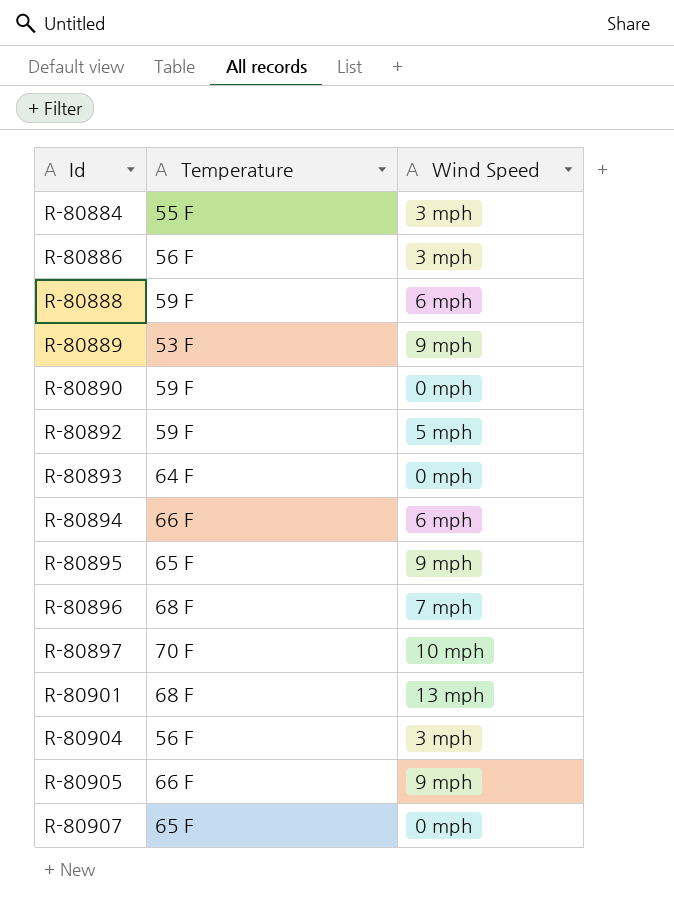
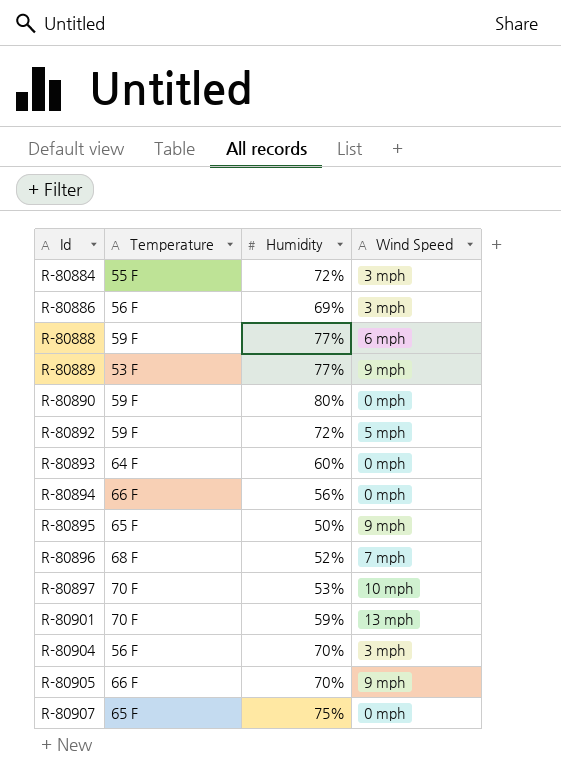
column Humidity | position: none -> 3
R-80894 | Wind Speed: 6 mph -> 0 mph
R-80901 | Temperature: 68 F -> 70 F

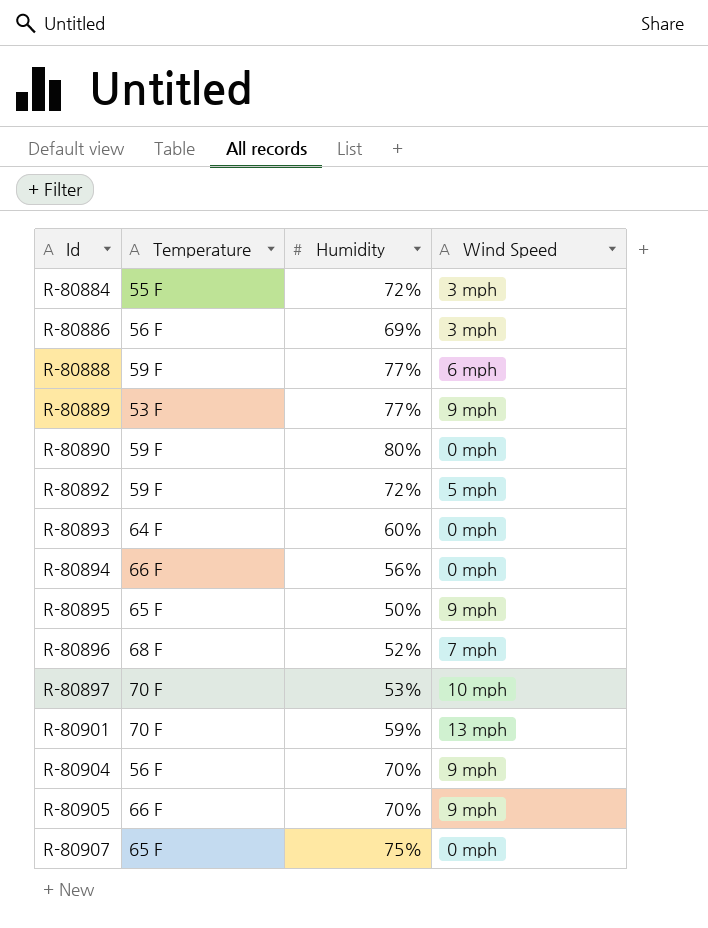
R-80904 | Wind Speed: 3 mph -> 9 mph

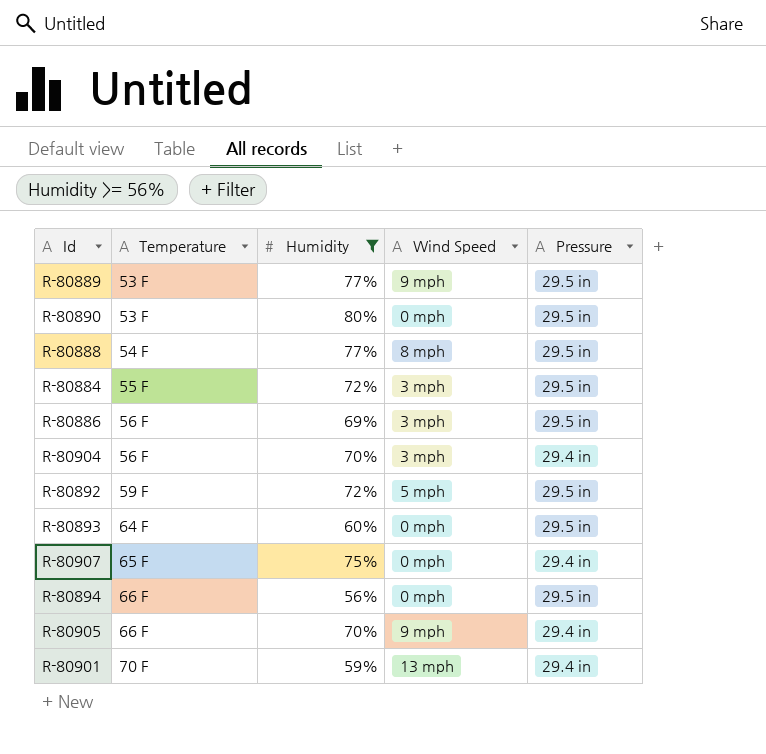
filter: none -> Humidity >= 56%
row order: Id ascending -> Temperature ascending
column Pressure | position: none -> 5
R-80890 | Temperature: 59 F -> 53 F
R-80888 | Temperature: 59 F -> 54 F
R-80888 | Wind Speed: 6 mph -> 8 mph
R-80904 | Wind Speed: 9 mph -> 3 mph

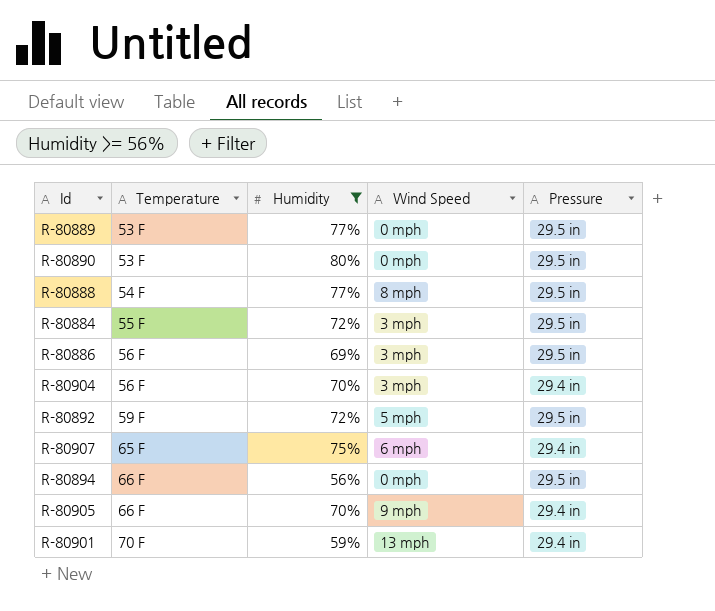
row R-80893: 64 F | 60% | 0 mph | 29.5 in -> none
R-80889 | Wind Speed: 9 mph -> 0 mph
R-80907 | Wind Speed: 0 mph -> 6 mph

